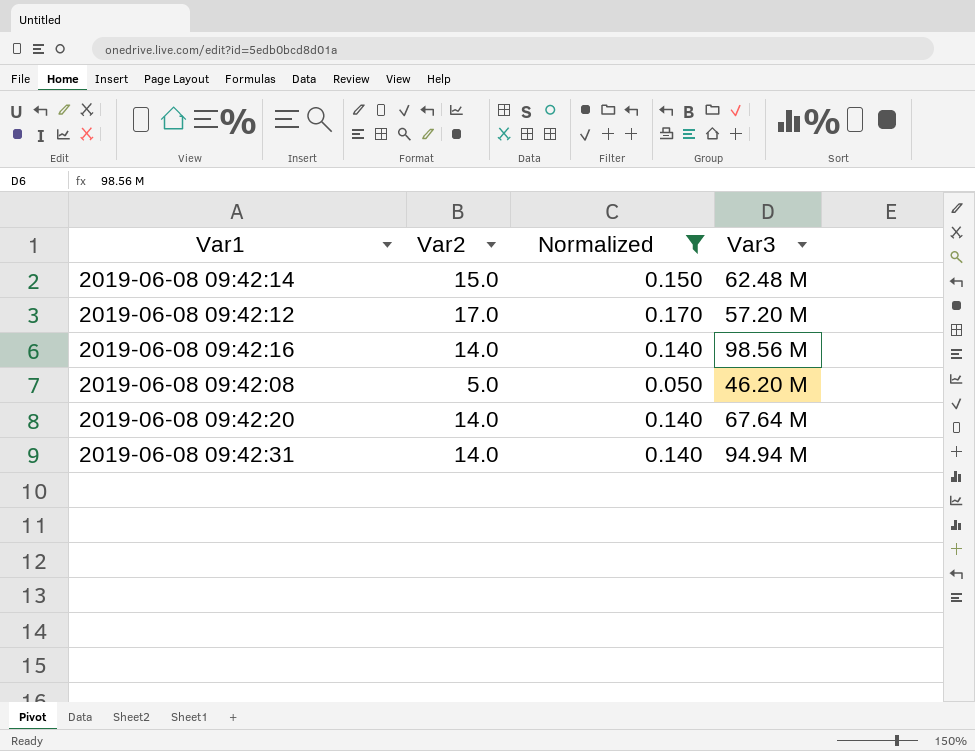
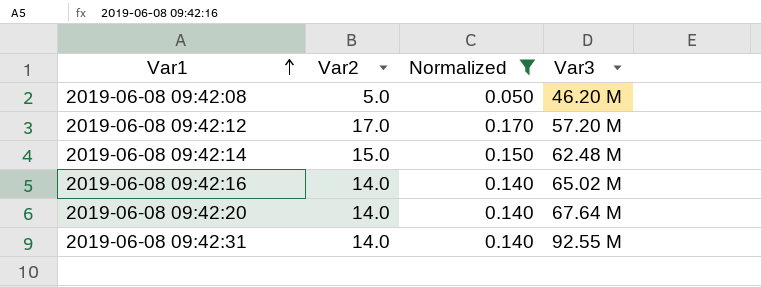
row order: none -> Var1 ascending
2019-06-08 09:42:16 | Var3: 98.56 M -> 65.02 M
2019-06-08 09:42:31 | Var3: 94.94 M -> 92.55 M

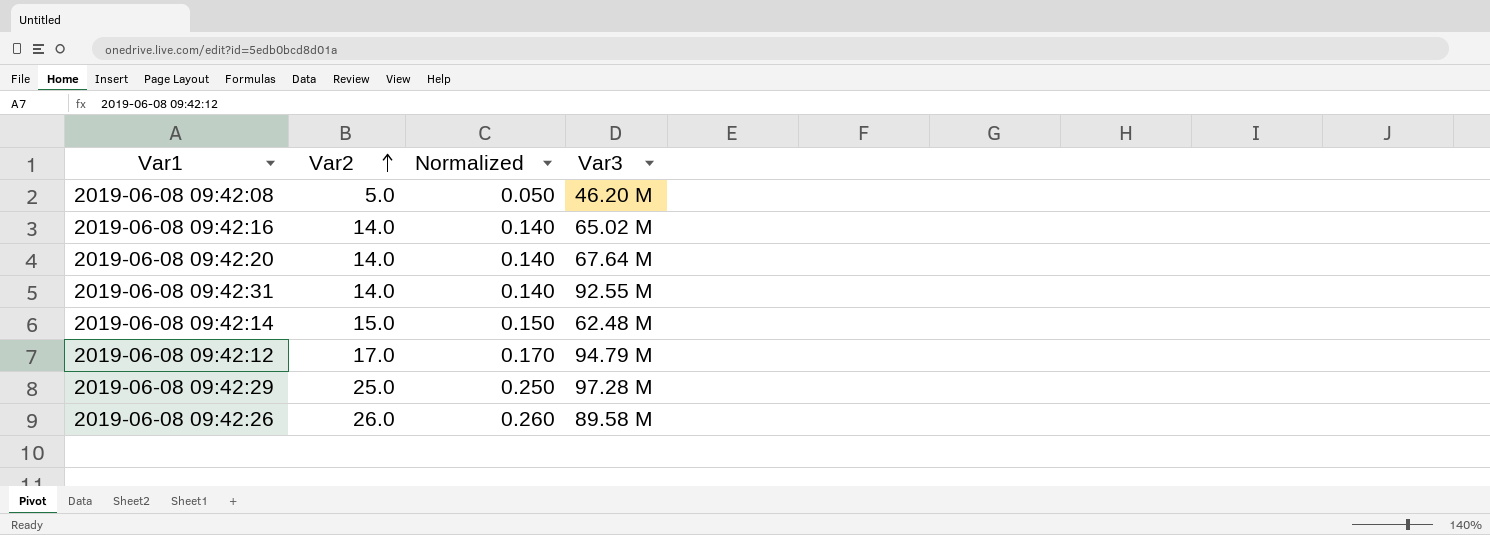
filter: Normalized <= 0.170 -> none
row order: Var1 ascending -> Var2 ascending
2019-06-08 09:42:12 | Var3: 57.20 M -> 94.79 M

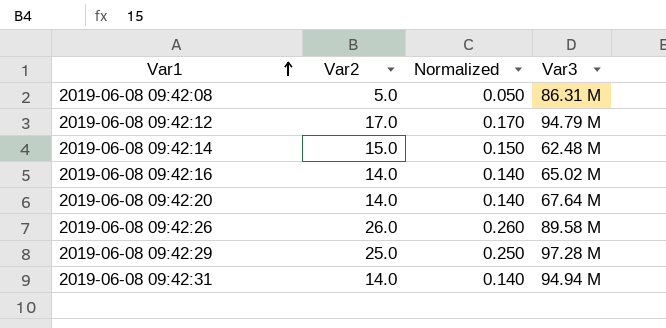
row order: Var2 ascending -> Var1 ascending
2019-06-08 09:42:08 | Var3: 46.20 M -> 86.31 M
2019-06-08 09:42:31 | Var3: 92.55 M -> 94.94 M

